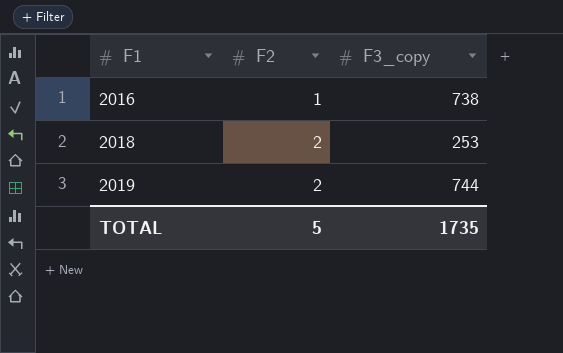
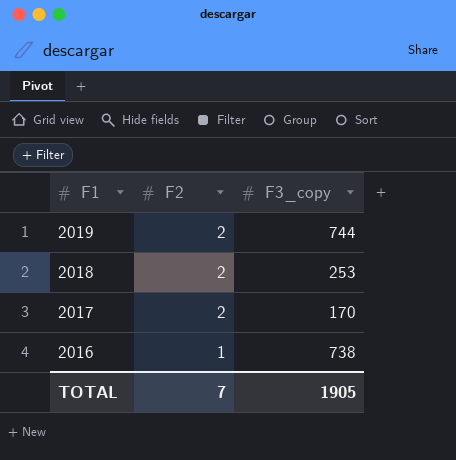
row order: F1 ascending -> F1 descending
row 2017: none -> 2 | 170
TOTAL | F2: 5 -> 7
TOTAL | F3_copy: 1735 -> 1905

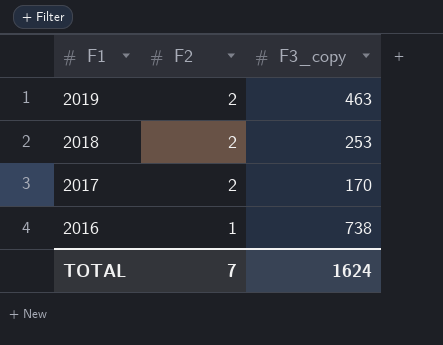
2019 | F3_copy: 744 -> 463
TOTAL | F3_copy: 1905 -> 1624

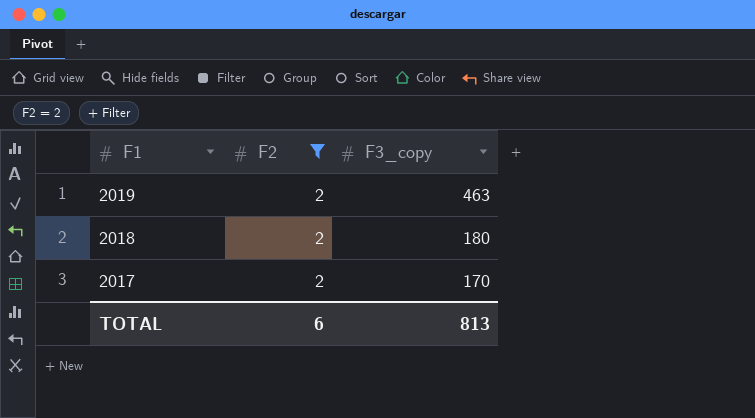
filter: none -> F2 = 2
2018 | F3_copy: 253 -> 180
TOTAL | F2: 7 -> 6
TOTAL | F3_copy: 1624 -> 813

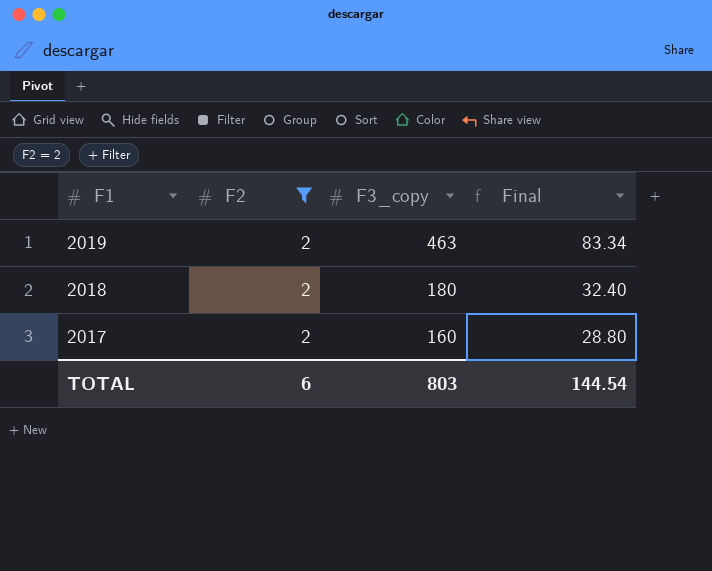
column Final | formula: none -> [F3_copy] * 0.18
2017 | F3_copy: 170 -> 160
TOTAL | F3_copy: 813 -> 803

